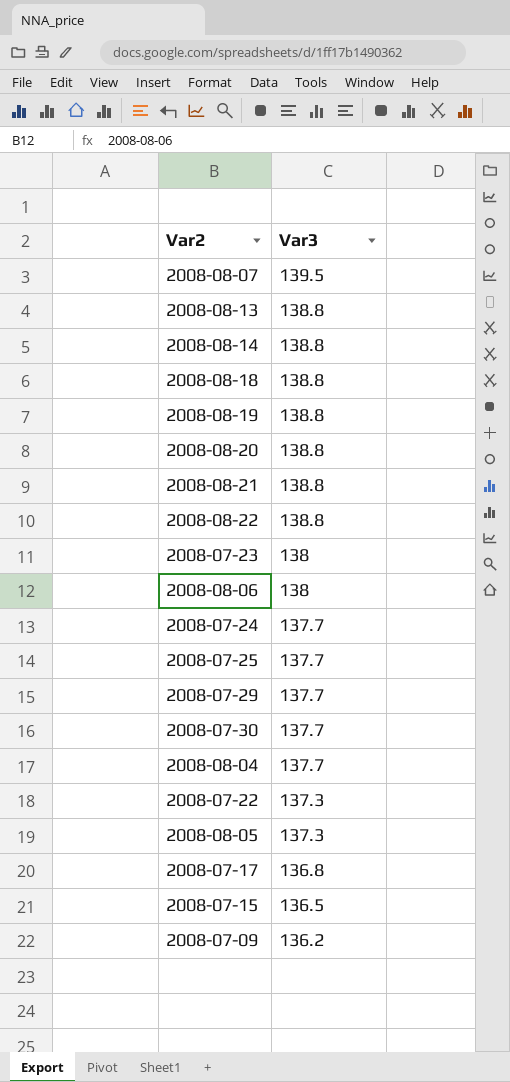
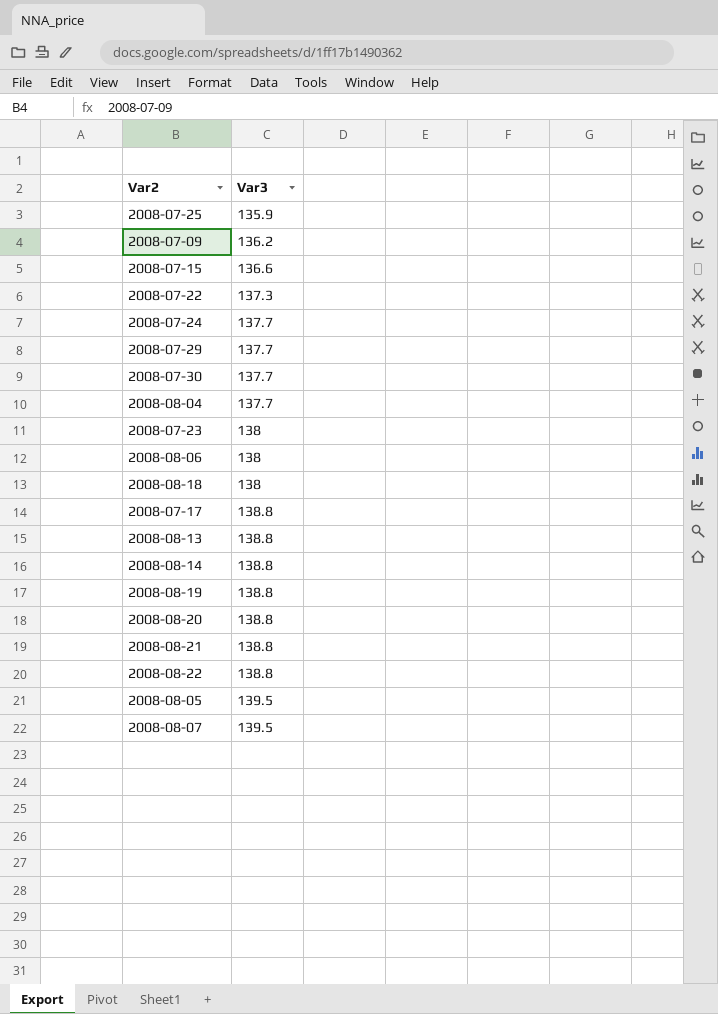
row order: Var3 descending -> Var3 ascending
2008-07-25 | Var3: 137.7 -> 135.9
2008-07-15 | Var3: 136.5 -> 136.6
2008-08-18 | Var3: 138.8 -> 138
2008-07-17 | Var3: 136.8 -> 138.8
2008-08-05 | Var3: 137.3 -> 139.5

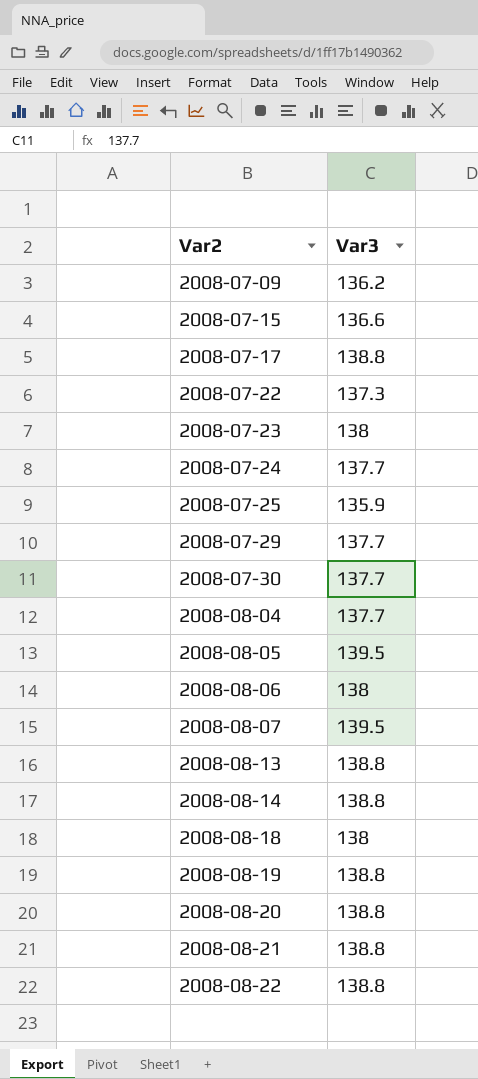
row order: Var3 ascending -> Var2 ascending

